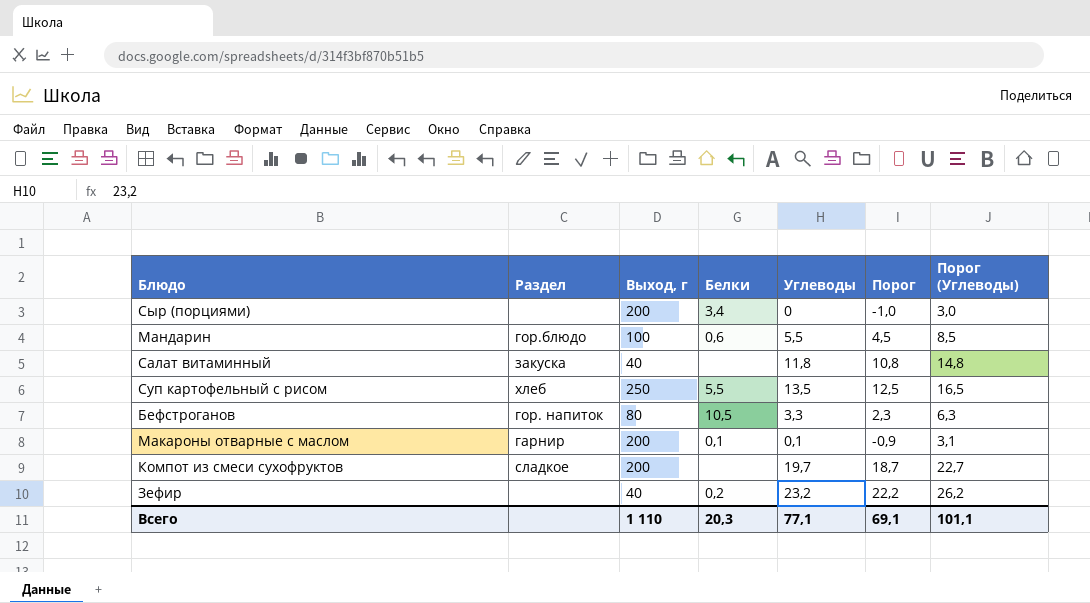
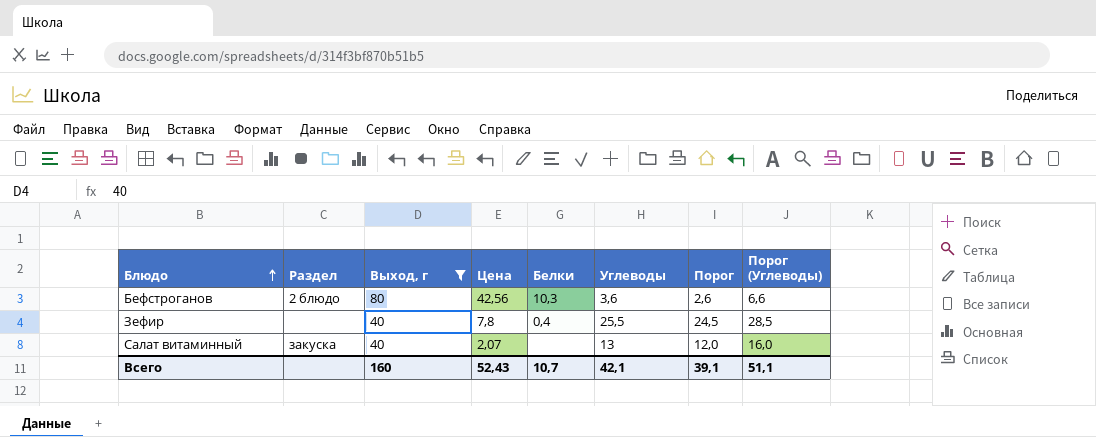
filter: none -> Выход, г <= 80
row order: none -> Блюдо ascending
column Цена | position: none -> 4
Бефстроганов | Раздел: гор. напиток -> 2 блюдо
Бефстроганов | Белки: 10,5 -> 10,3
Бефстроганов | Углеводы: 3,3 -> 3,6
Бефстроганов | Порог: 2,3 -> 2,6
Бефстроганов | Порог (Углеводы): 6,3 -> 6,6
Зефир | Белки: 0,2 -> 0,4
Зефир | Углеводы: 23,2 -> 25,5
Зефир | Порог: 22,2 -> 24,5
Зефир | Порог (Углеводы): 26,2 -> 28,5
Салат витаминный | Углеводы: 11,8 -> 13
Салат витаминный | Порог: 10,8 -> 12,0
Салат витаминный | Порог (Углеводы): 14,8 -> 16,0
Всего | Выход, г: 1 110 -> 160
Всего | Белки: 20,3 -> 10,7
Всего | Углеводы: 77,1 -> 42,1
Всего | Порог: 69,1 -> 39,1
Всего | Порог (Углеводы): 101,1 -> 51,1

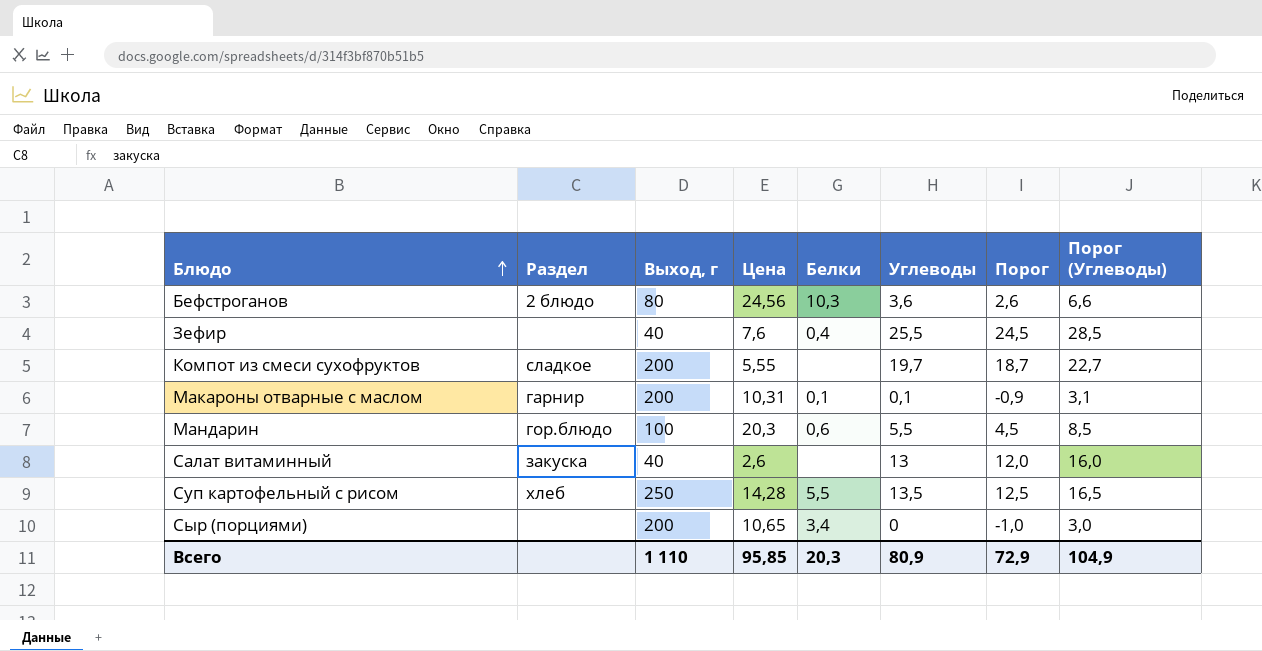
filter: Выход, г <= 80 -> none
Бефстроганов | Цена: 42,56 -> 24,56
Зефир | Цена: 7,8 -> 7,6
Салат витаминный | Цена: 2,07 -> 2,6
Всего | Выход, г: 160 -> 1 110
Всего | Цена: 52,43 -> 95,85
Всего | Белки: 10,7 -> 20,3
Всего | Углеводы: 42,1 -> 80,9
Всего | Порог: 39,1 -> 72,9
Всего | Порог (Углеводы): 51,1 -> 104,9

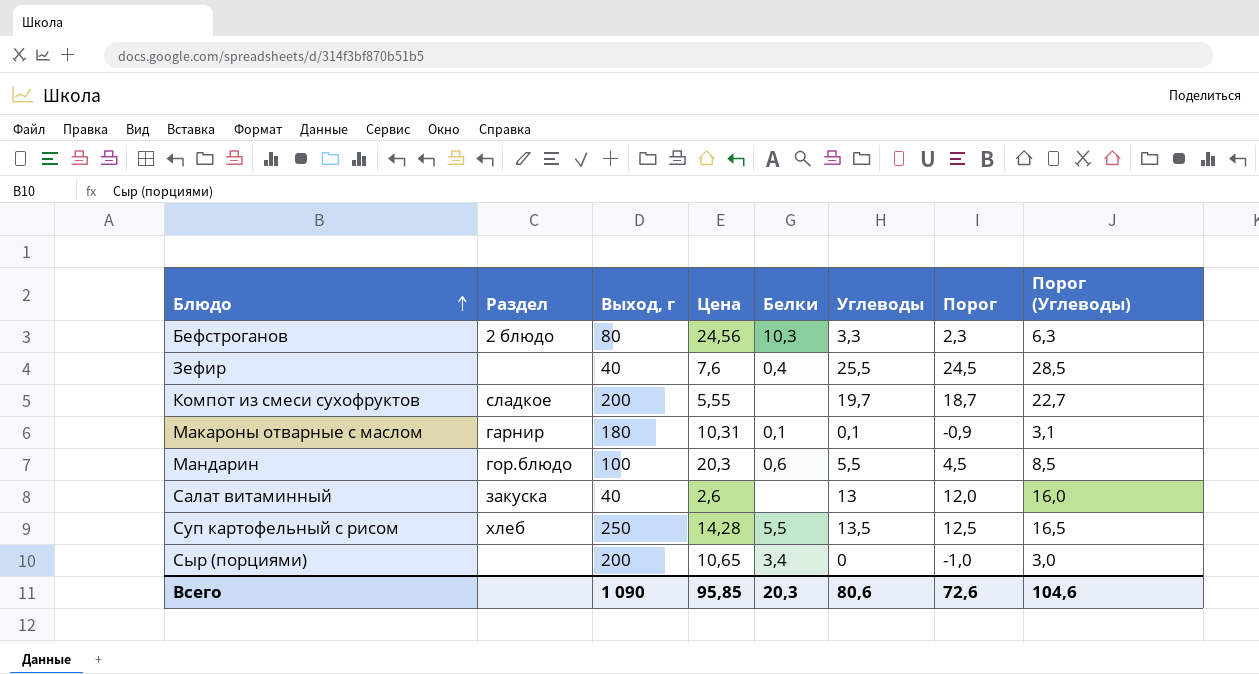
Бефстроганов | Углеводы: 3,6 -> 3,3
Бефстроганов | Порог: 2,6 -> 2,3
Бефстроганов | Порог (Углеводы): 6,6 -> 6,3
Макароны отварные с маслом | Выход, г: 200 -> 180
Всего | Выход, г: 1 110 -> 1 090
Всего | Углеводы: 80,9 -> 80,6
Всего | Порог: 72,9 -> 72,6
Всего | Порог (Углеводы): 104,9 -> 104,6

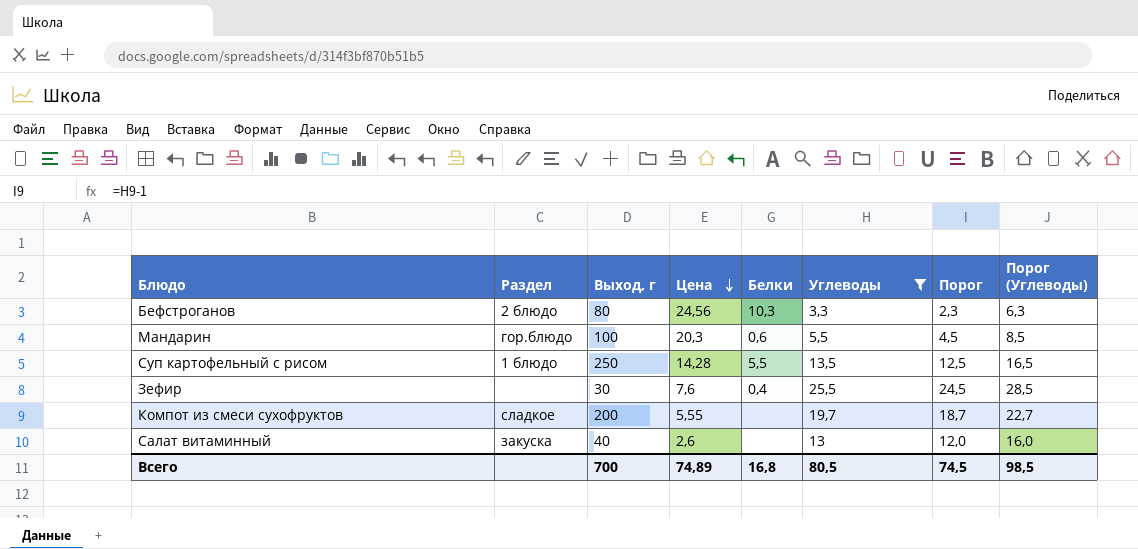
filter: none -> Углеводы >= 3,3
row order: Блюдо ascending -> Цена descending
Суп картофельный с рисом | Раздел: хлеб -> 1 блюдо
Зефир | Выход, г: 40 -> 30
Всего | Выход, г: 1 090 -> 700
Всего | Цена: 95,85 -> 74,89
Всего | Белки: 20,3 -> 16,8
Всего | Углеводы: 80,6 -> 80,5
Всего | Порог: 72,6 -> 74,5
Всего | Порог (Углеводы): 104,6 -> 98,5

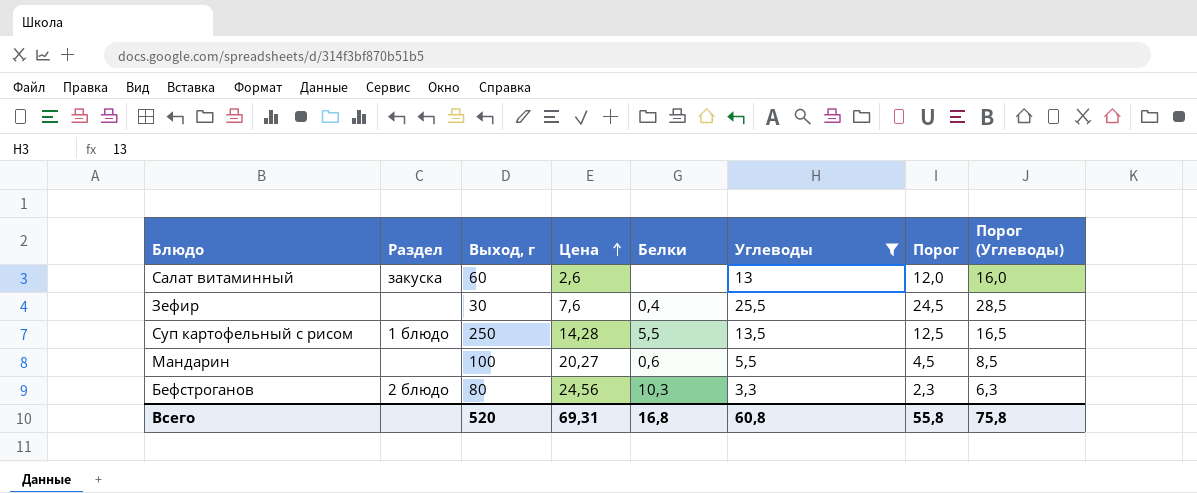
row order: Цена descending -> Цена ascending
row Компот из смеси сухофруктов: сладкое | 200 | 5,55 | none | 19,7 | 18,7 | 22,7 -> none
Салат витаминный | Выход, г: 40 -> 60
Мандарин | Раздел: гор.блюдо -> none
Мандарин | Цена: 20,3 -> 20,27
Всего | Выход, г: 700 -> 520
Всего | Цена: 74,89 -> 69,31
Всего | Углеводы: 80,5 -> 60,8
Всего | Порог: 74,5 -> 55,8
Всего | Порог (Углеводы): 98,5 -> 75,8

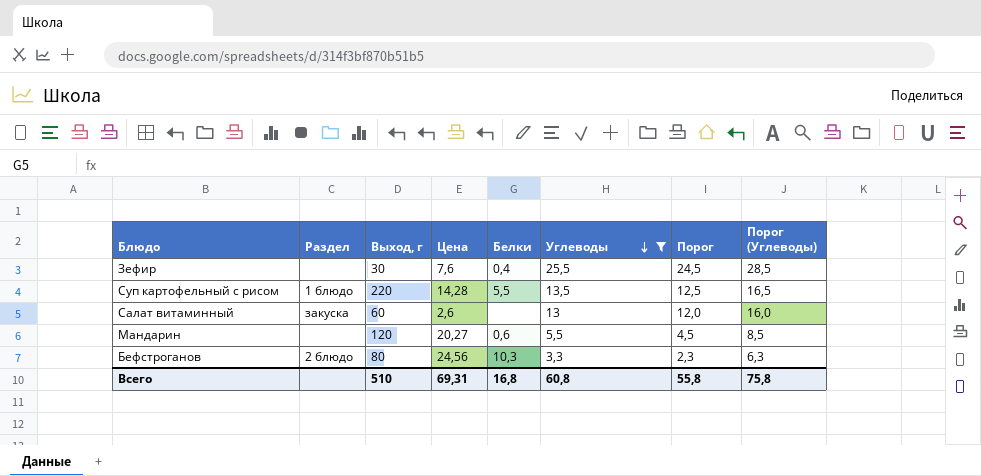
row order: Цена ascending -> Углеводы descending
Суп картофельный с рисом | Выход, г: 250 -> 220
Мандарин | Выход, г: 100 -> 120
Всего | Выход, г: 520 -> 510

